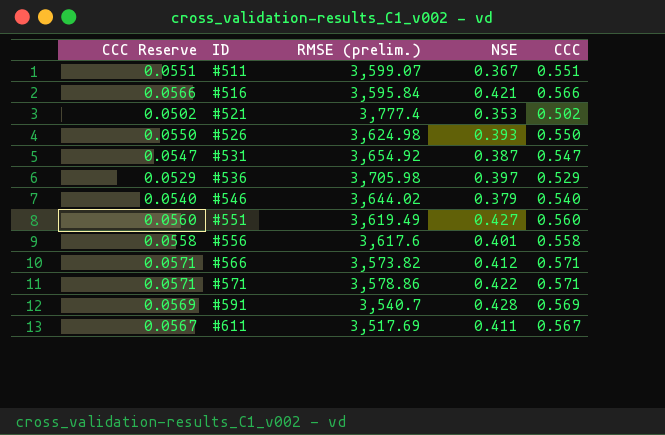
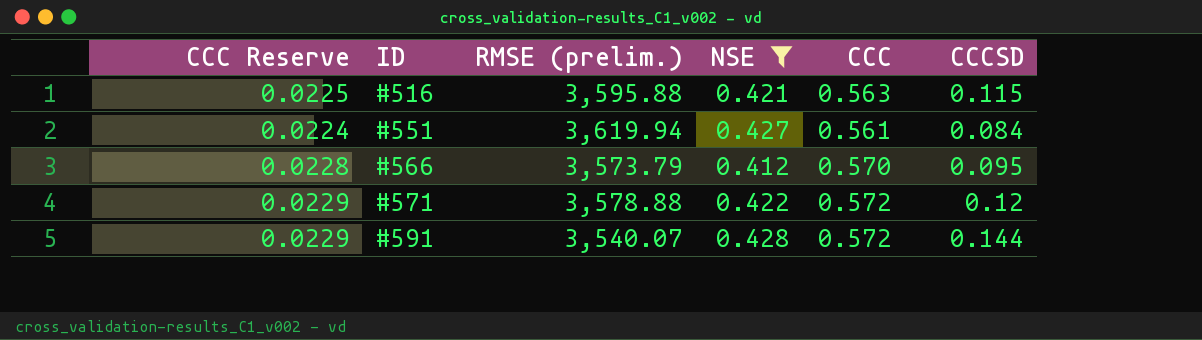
filter: none -> NSE >= 0.412
column CCC Reserve | formula: [CCC] * 0.1 -> [CCC] * 0.04
column CCCSD | position: none -> 6
#516 | RMSE (prelim.): 3,595.84 -> 3,595.88
#516 | CCC: 0.566 -> 0.563
#551 | RMSE (prelim.): 3,619.49 -> 3,619.94
#551 | CCC: 0.560 -> 0.561
#566 | RMSE (prelim.): 3,573.82 -> 3,573.79
#566 | CCC: 0.571 -> 0.570
#571 | RMSE (prelim.): 3,578.86 -> 3,578.88
#571 | CCC: 0.571 -> 0.572
#591 | RMSE (prelim.): 3,540.7 -> 3,540.07
#591 | CCC: 0.569 -> 0.572

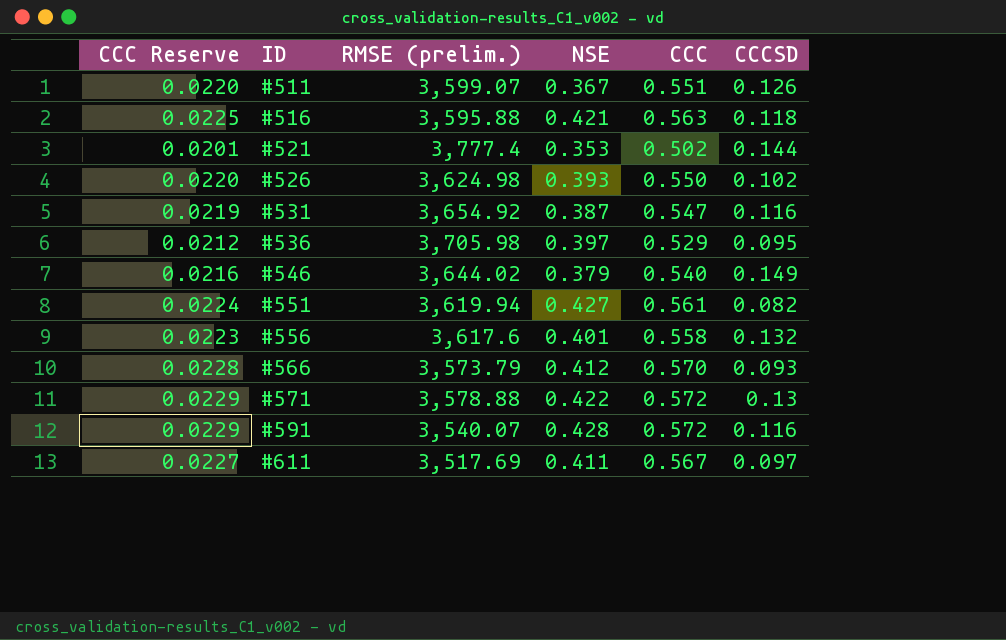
filter: NSE >= 0.412 -> none
#516 | CCCSD: 0.115 -> 0.118
#551 | CCCSD: 0.084 -> 0.082
#566 | CCCSD: 0.095 -> 0.093
#571 | CCCSD: 0.12 -> 0.13
#591 | CCCSD: 0.144 -> 0.116

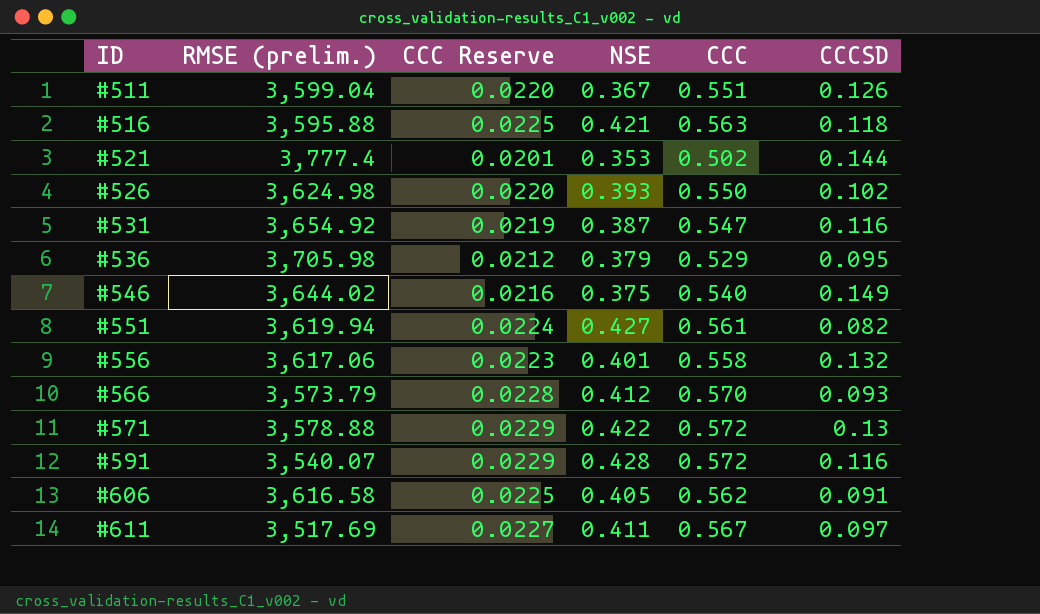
column CCC Reserve | position: 1 -> 3
#511 | RMSE (prelim.): 3,599.07 -> 3,599.04
#536 | NSE: 0.397 -> 0.379
#546 | NSE: 0.379 -> 0.375
#556 | RMSE (prelim.): 3,617.6 -> 3,617.06
row #606: none -> 3,616.58 | 0.0225 | 0.405 | 0.562 | 0.091

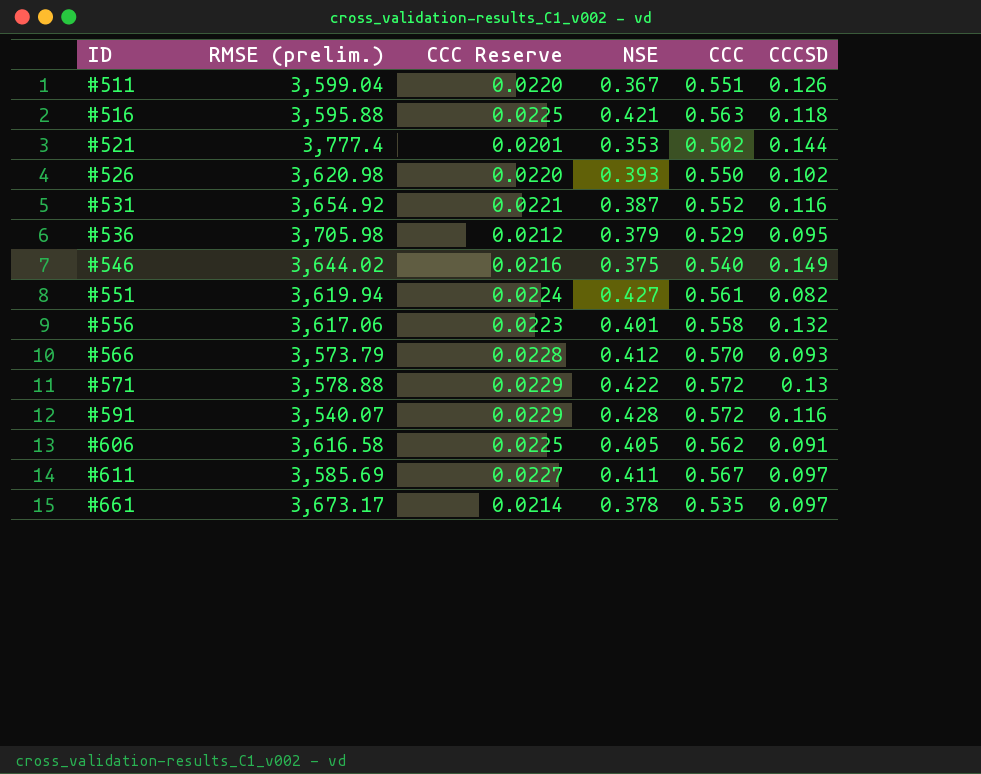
#526 | RMSE (prelim.): 3,624.98 -> 3,620.98
#531 | CCC Reserve: 0.0219 -> 0.0221
#531 | CCC: 0.547 -> 0.552
#611 | RMSE (prelim.): 3,517.69 -> 3,585.69
row #661: none -> 3,673.17 | 0.0214 | 0.378 | 0.535 | 0.097

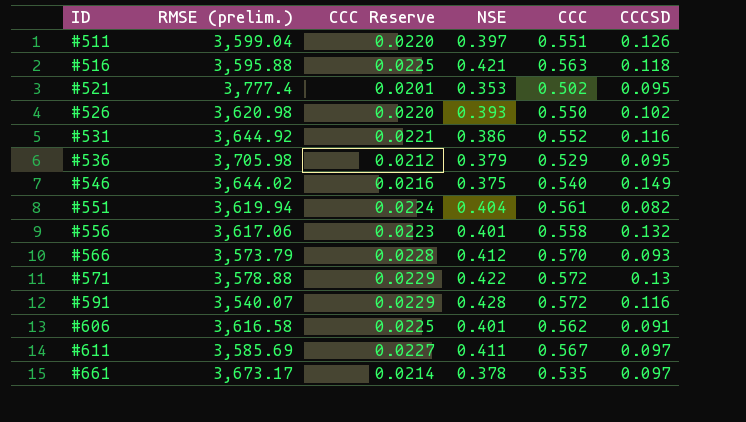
#511 | NSE: 0.367 -> 0.397
#521 | CCCSD: 0.144 -> 0.095
#531 | RMSE (prelim.): 3,654.92 -> 3,644.92
#531 | NSE: 0.387 -> 0.386
#551 | NSE: 0.427 -> 0.404
#606 | NSE: 0.405 -> 0.401

